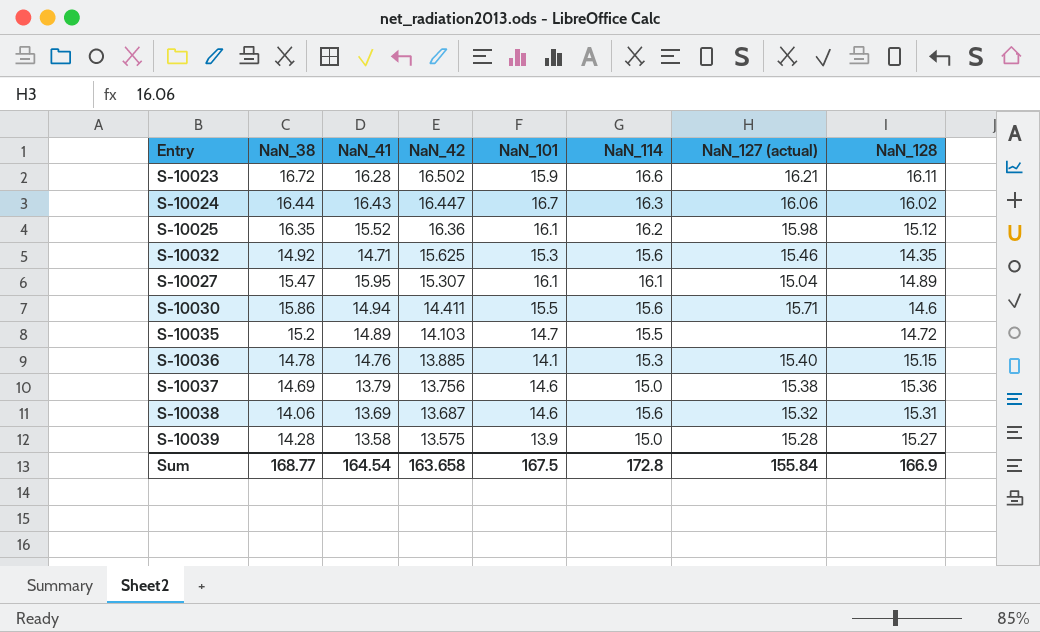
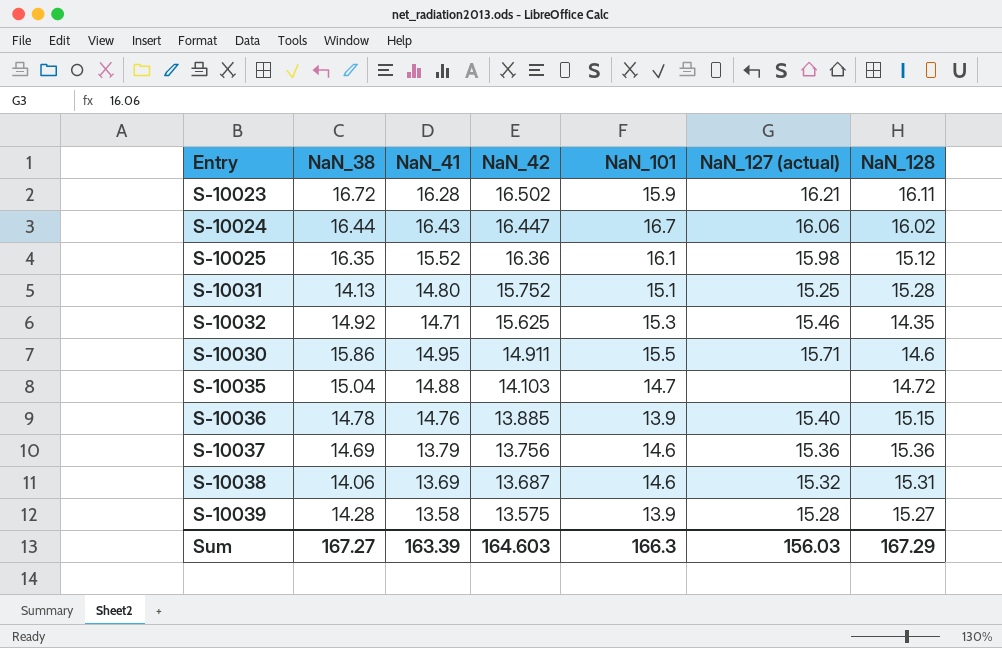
column NaN_114 | position: 6 -> none
row S-10027: 15.47 | 15.95 | 15.307 | 16.1 | 16.1 | 15.04 | 14.89 -> none
row S-10031: none -> 14.13 | 14.80 | 15.752 | 15.1 | 15.25 | 15.28
S-10030 | NaN_41: 14.94 -> 14.95
S-10030 | NaN_42: 14.411 -> 14.911
S-10035 | NaN_38: 15.2 -> 15.04
S-10035 | NaN_41: 14.89 -> 14.88
S-10036 | NaN_101: 14.1 -> 13.9
S-10037 | NaN_127 (actual): 15.38 -> 15.36
Sum | NaN_38: 168.77 -> 167.27
Sum | NaN_41: 164.54 -> 163.39
Sum | NaN_42: 163.658 -> 164.603
Sum | NaN_101: 167.5 -> 166.3
Sum | NaN_127 (actual): 155.84 -> 156.03
Sum | NaN_128: 166.9 -> 167.29

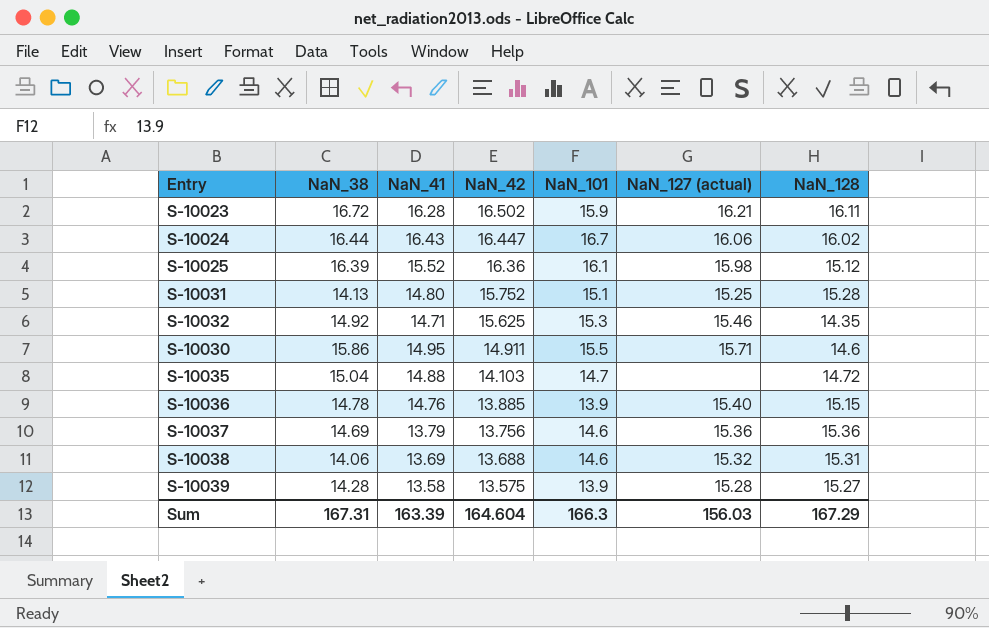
S-10025 | NaN_38: 16.35 -> 16.39
S-10038 | NaN_42: 13.687 -> 13.688
Sum | NaN_38: 167.27 -> 167.31
Sum | NaN_42: 164.603 -> 164.604

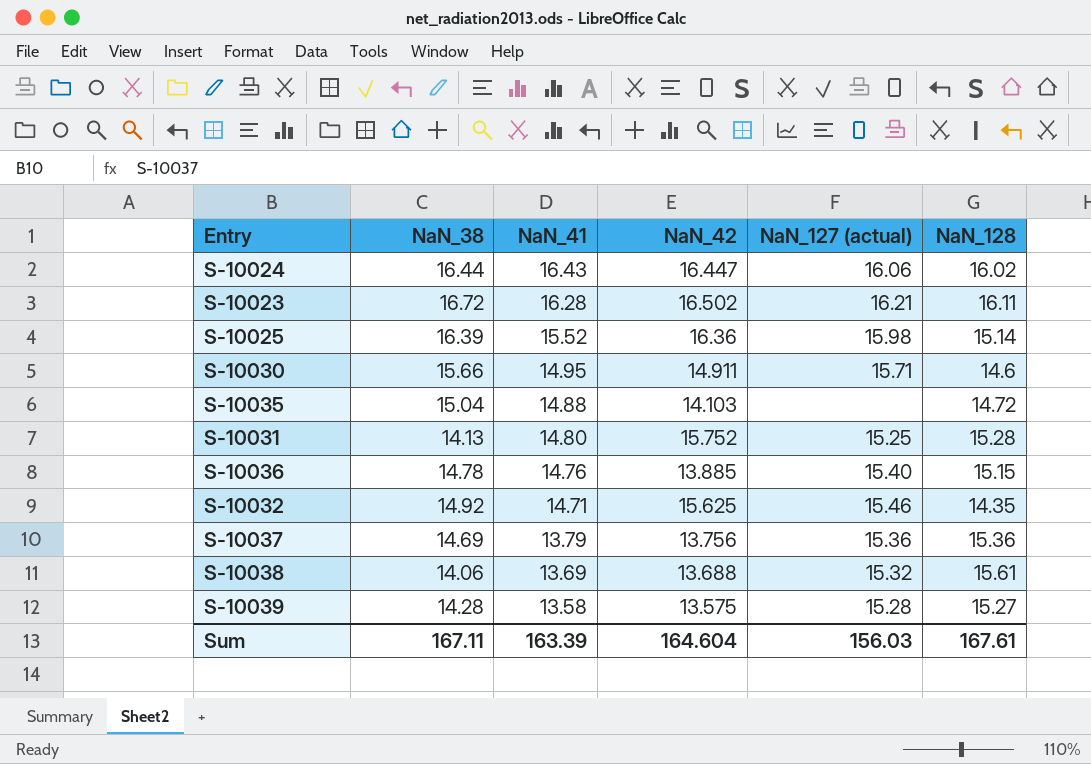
row order: NaN_42 descending -> NaN_41 descending
column NaN_101 | position: 5 -> none
S-10025 | NaN_128: 15.12 -> 15.14
S-10030 | NaN_38: 15.86 -> 15.66
S-10038 | NaN_128: 15.31 -> 15.61
Sum | NaN_38: 167.31 -> 167.11
Sum | NaN_128: 167.29 -> 167.61

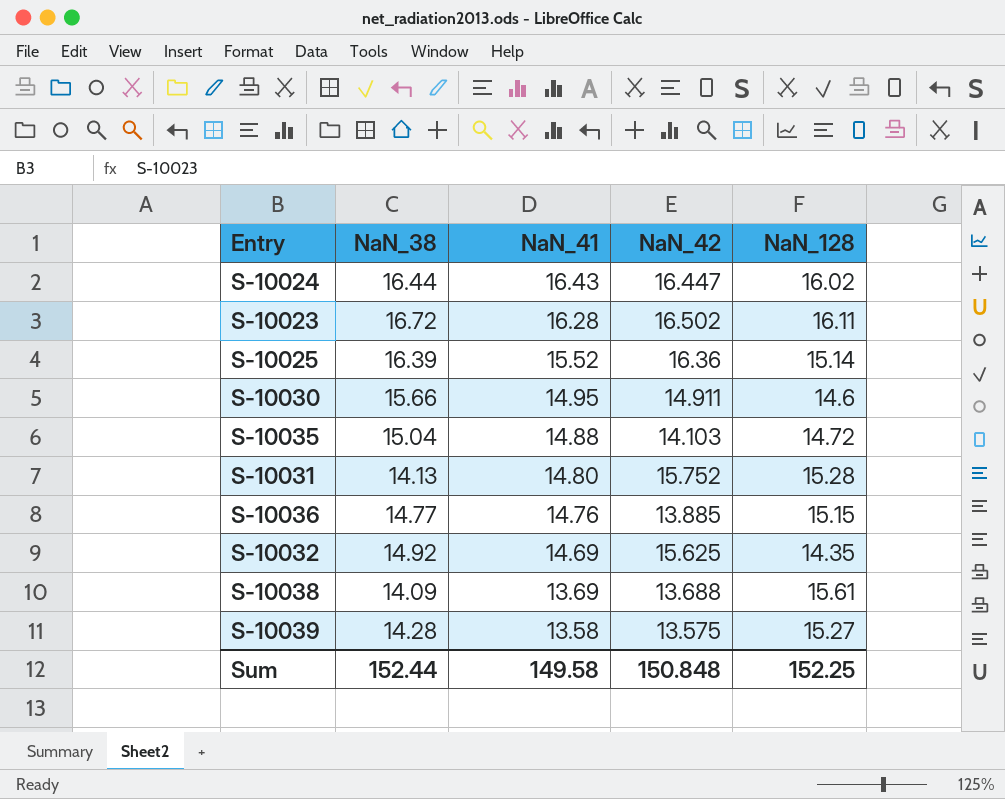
column NaN_127 (actual) | position: 5 -> none
row S-10037: 14.69 | 13.79 | 13.756 | 15.36 | 15.36 -> none
S-10036 | NaN_38: 14.78 -> 14.77
S-10032 | NaN_41: 14.71 -> 14.69
S-10038 | NaN_38: 14.06 -> 14.09
Sum | NaN_38: 167.11 -> 152.44
Sum | NaN_41: 163.39 -> 149.58
Sum | NaN_42: 164.604 -> 150.848
Sum | NaN_128: 167.61 -> 152.25

